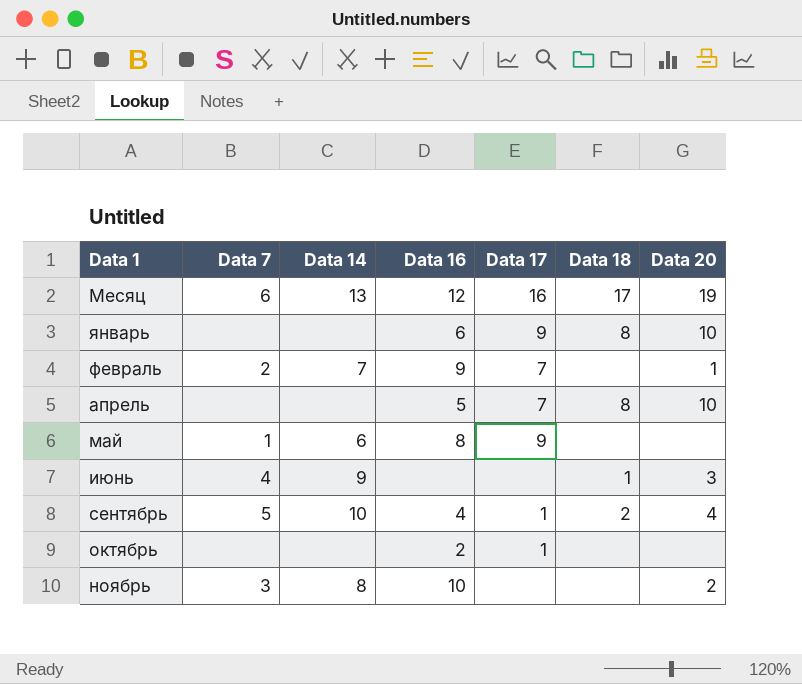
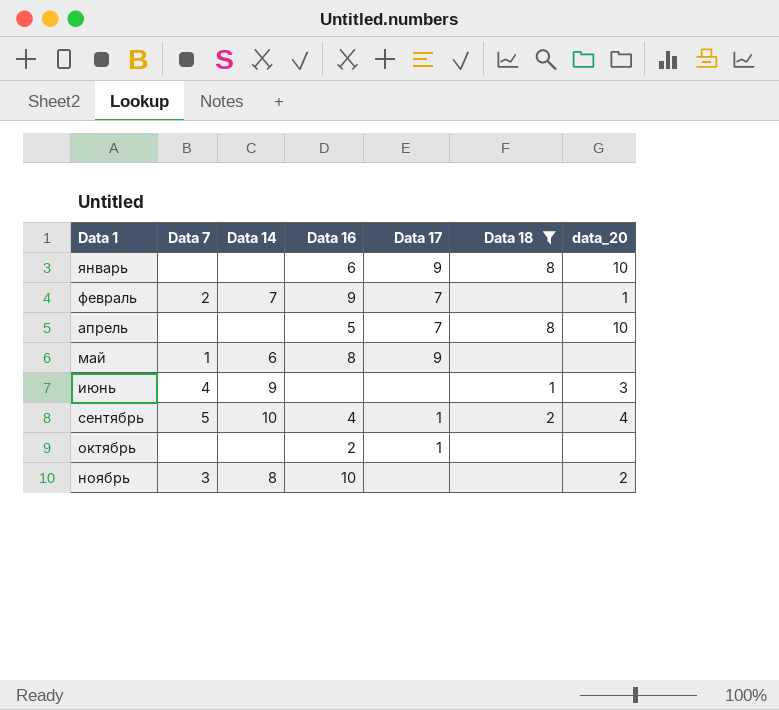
filter: none -> Data 18 != 17
column name: Data 20 -> data_20

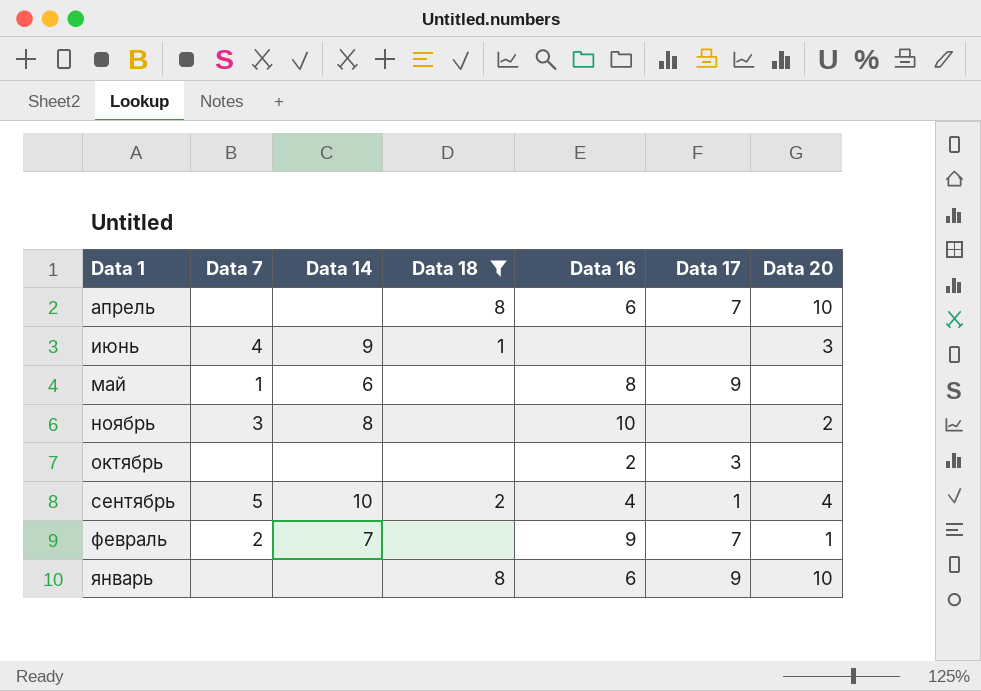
row order: none -> Data 1 ascending
column Data 18 | position: 6 -> 4
column name: data_20 -> Data 20
апрель | Data 16: 5 -> 6
октябрь | Data 17: 1 -> 3

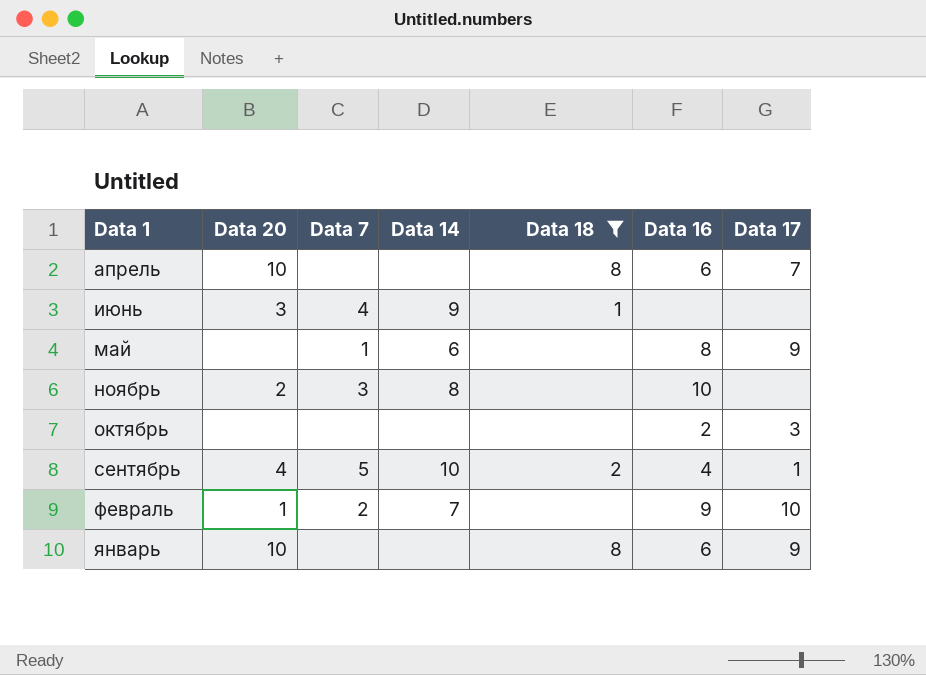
column Data 20 | position: 7 -> 2
февраль | Data 17: 7 -> 10

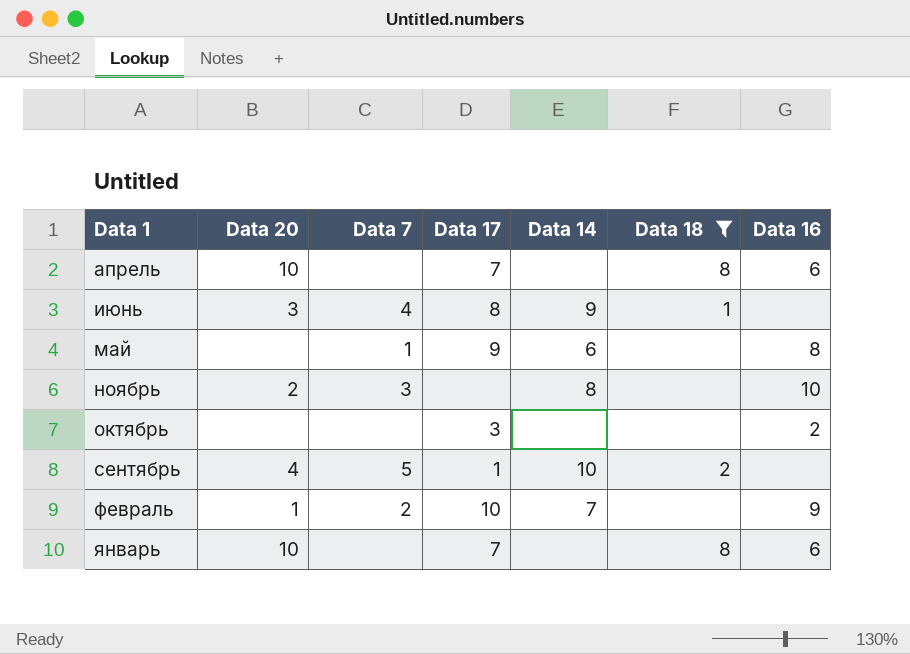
column Data 17 | position: 7 -> 4
июнь | Data 17: none -> 8
сентябрь | Data 16: 4 -> none
январь | Data 17: 9 -> 7

